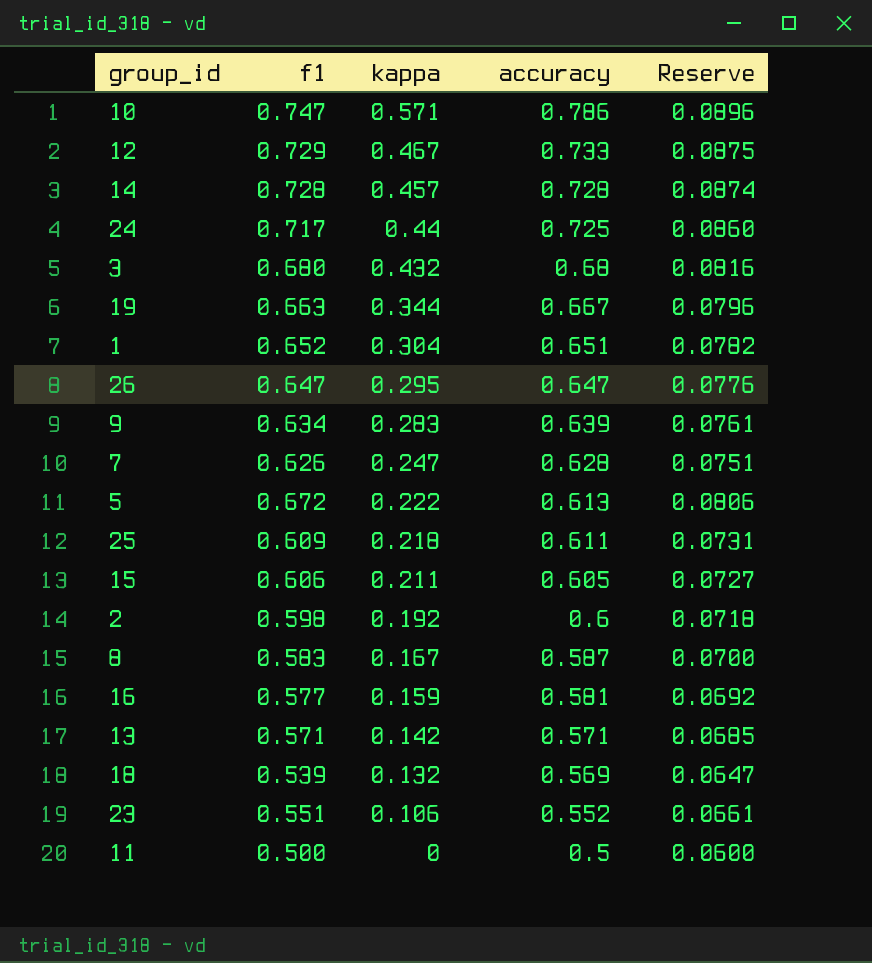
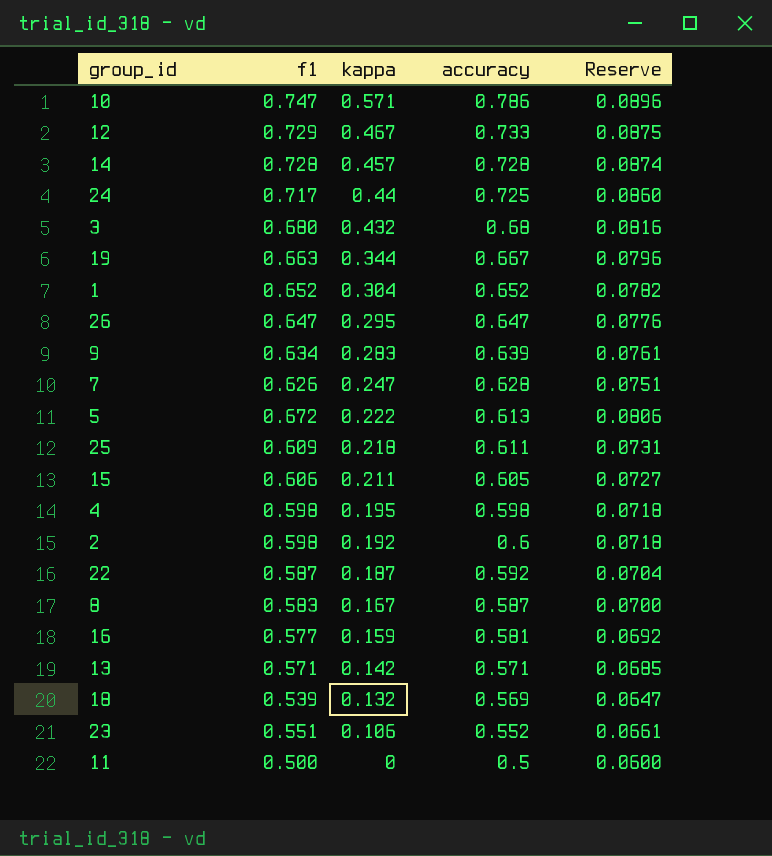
1 | accuracy: 0.651 -> 0.652
row 4: none -> 0.598 | 0.195 | 0.598 | 0.0718
row 22: none -> 0.587 | 0.187 | 0.592 | 0.0704

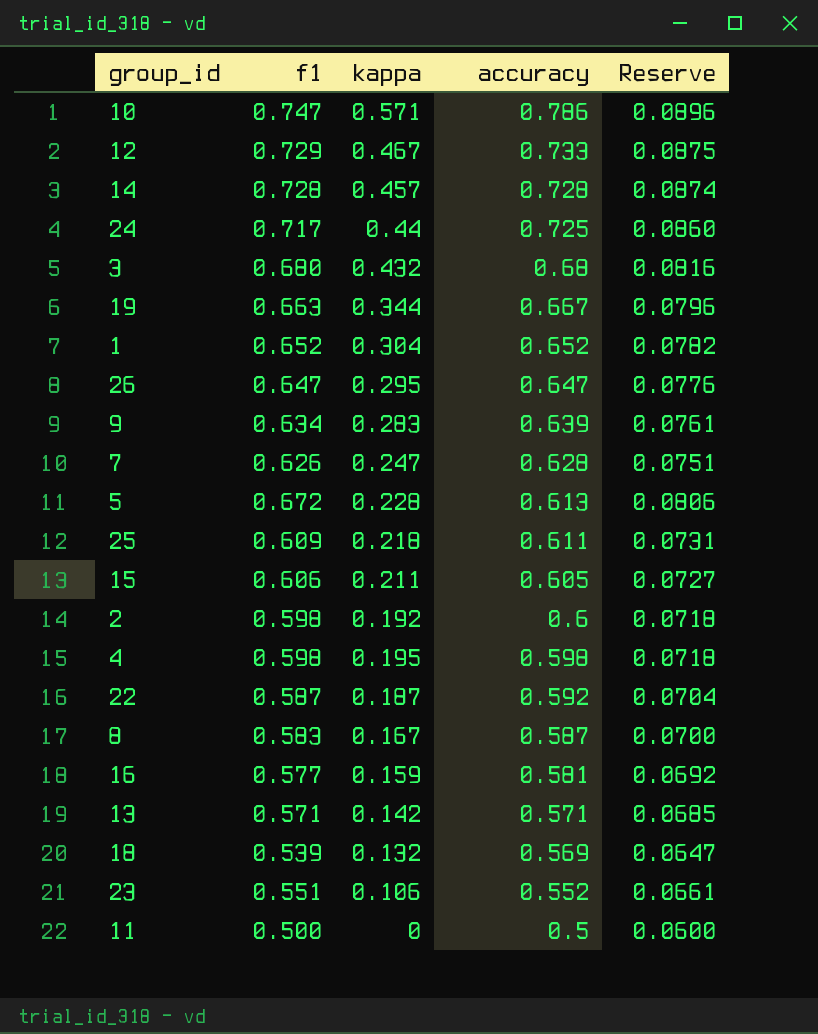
row order: kappa descending -> accuracy descending
5 | kappa: 0.222 -> 0.228

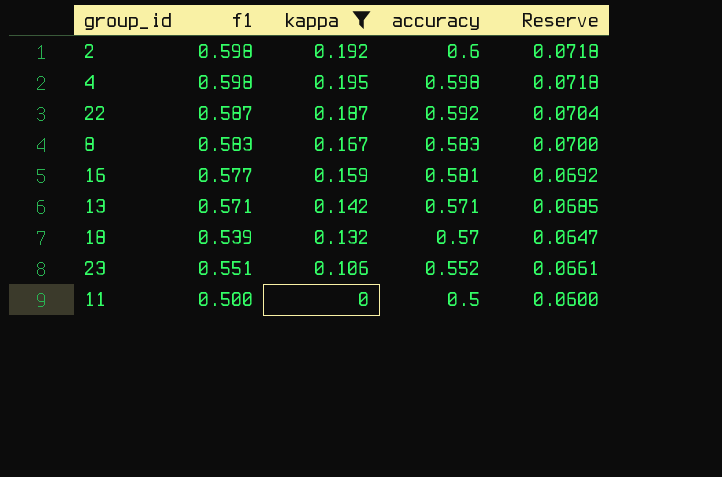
filter: none -> kappa <= 0.195
8 | accuracy: 0.587 -> 0.583
18 | accuracy: 0.569 -> 0.57

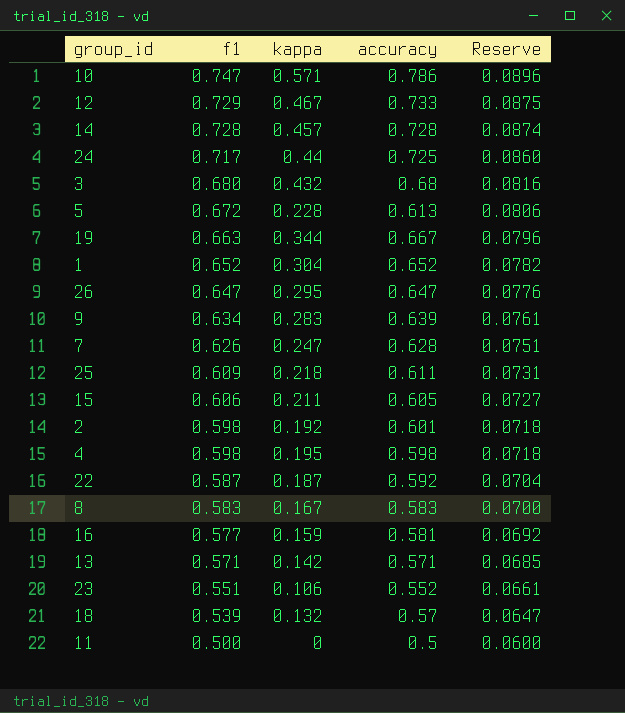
filter: kappa <= 0.195 -> none
row order: accuracy descending -> f1 descending
2 | accuracy: 0.6 -> 0.601

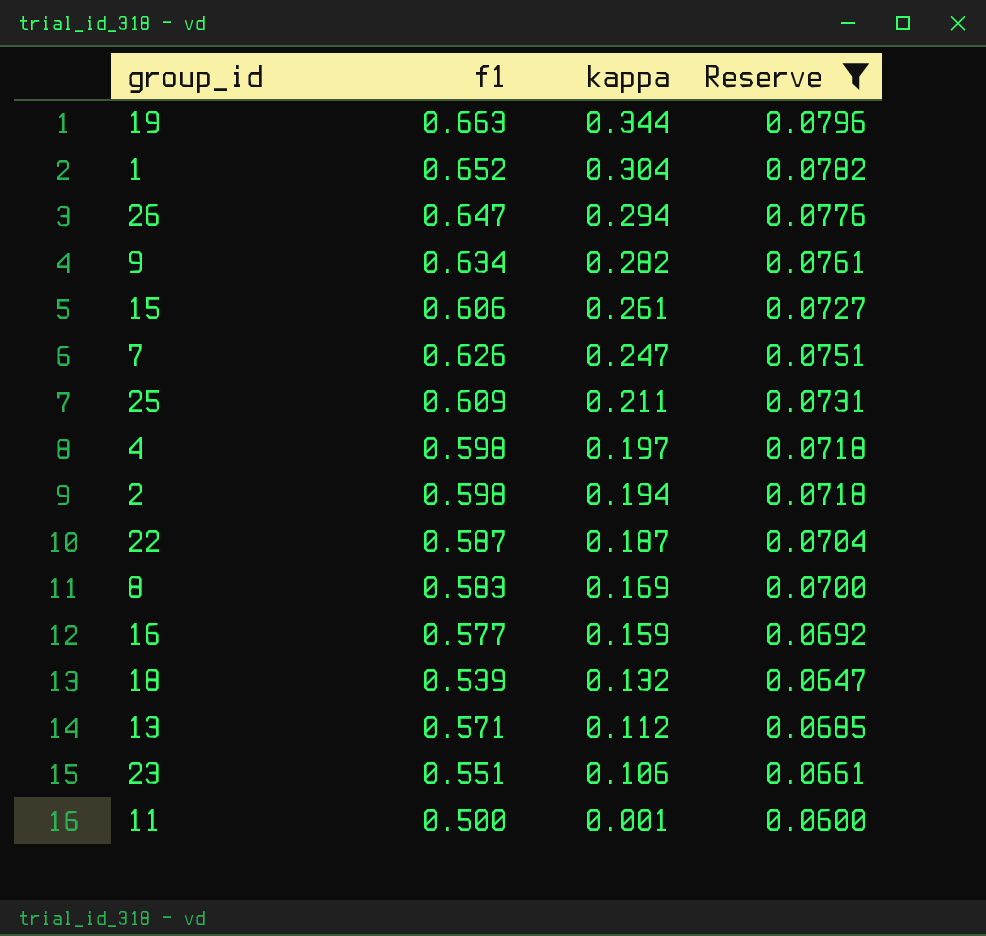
filter: none -> Reserve <= 0.0796
row order: f1 descending -> kappa descending
column accuracy | position: 4 -> none
26 | kappa: 0.295 -> 0.294
9 | kappa: 0.283 -> 0.282
15 | kappa: 0.211 -> 0.261
25 | kappa: 0.218 -> 0.211
4 | kappa: 0.195 -> 0.197
2 | kappa: 0.192 -> 0.194
8 | kappa: 0.167 -> 0.169
13 | kappa: 0.142 -> 0.112
11 | kappa: 0 -> 0.001

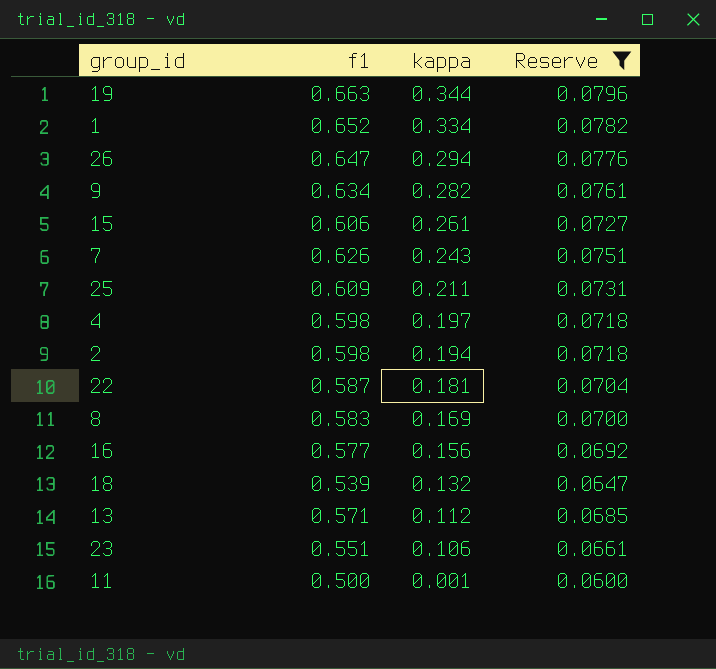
1 | kappa: 0.304 -> 0.334
7 | kappa: 0.247 -> 0.243
22 | kappa: 0.187 -> 0.181
16 | kappa: 0.159 -> 0.156

